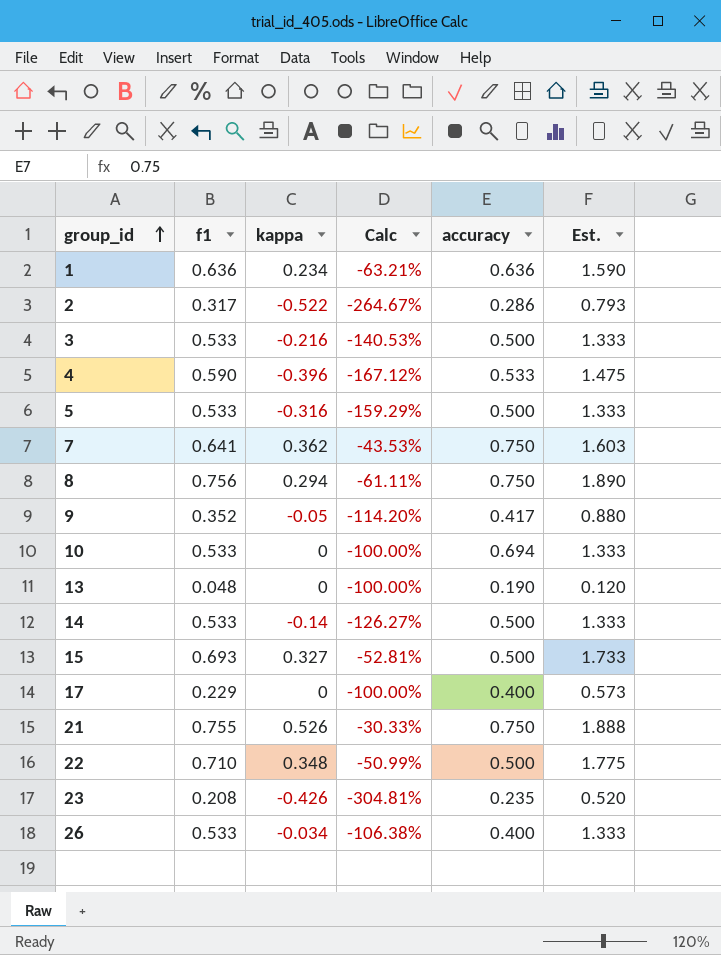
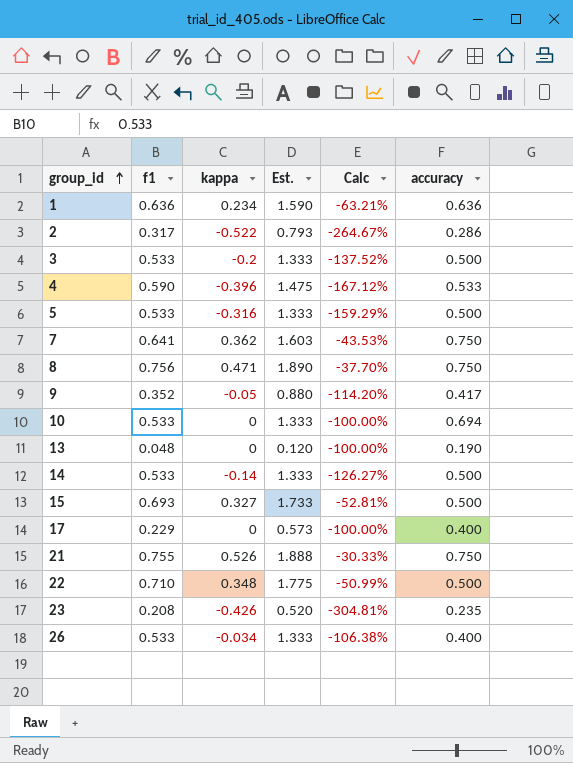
column Est. | position: 6 -> 4
3 | kappa: -0.216 -> -0.2
3 | Calc: -140.53% -> -137.52%
8 | kappa: 0.294 -> 0.471
8 | Calc: -61.11% -> -37.70%

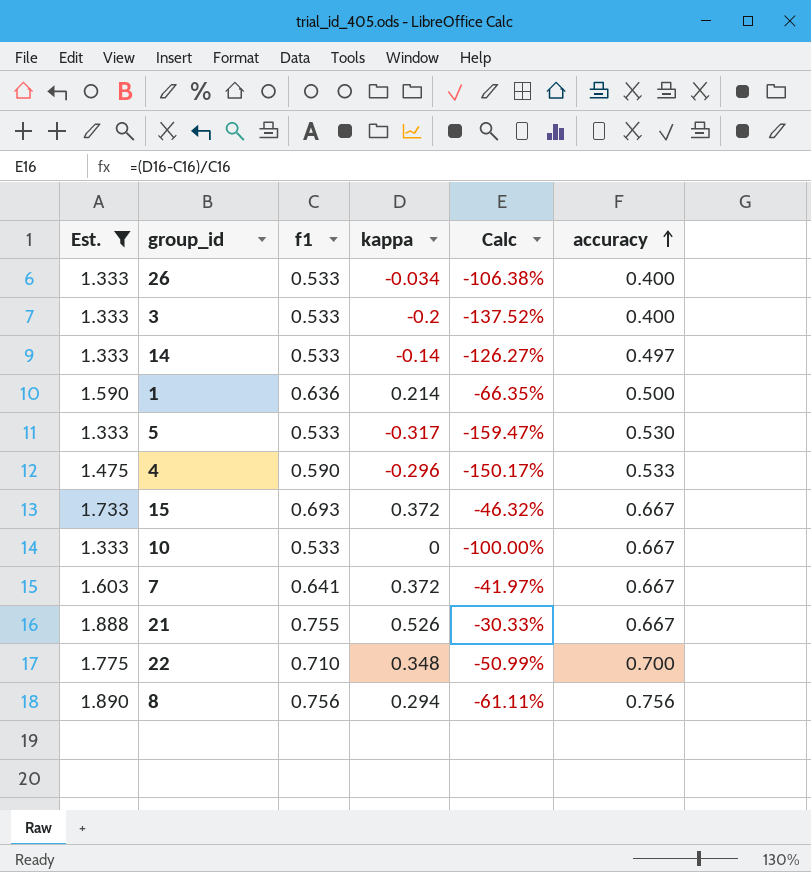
filter: none -> Est. >= 1.333
row order: group_id ascending -> accuracy ascending
column Est. | position: 4 -> 1
3 | accuracy: 0.500 -> 0.400
14 | accuracy: 0.500 -> 0.497
1 | kappa: 0.234 -> 0.214
1 | Calc: -63.21% -> -66.35%
1 | accuracy: 0.636 -> 0.500
5 | kappa: -0.316 -> -0.317
5 | Calc: -159.29% -> -159.47%
5 | accuracy: 0.500 -> 0.530
4 | kappa: -0.396 -> -0.296
4 | Calc: -167.12% -> -150.17%
15 | kappa: 0.327 -> 0.372
15 | Calc: -52.81% -> -46.32%
15 | accuracy: 0.500 -> 0.667
10 | accuracy: 0.694 -> 0.667
7 | kappa: 0.362 -> 0.372
7 | Calc: -43.53% -> -41.97%
7 | accuracy: 0.750 -> 0.667
21 | accuracy: 0.750 -> 0.667
22 | accuracy: 0.500 -> 0.700
8 | kappa: 0.471 -> 0.294
8 | Calc: -37.70% -> -61.11%
8 | accuracy: 0.750 -> 0.756

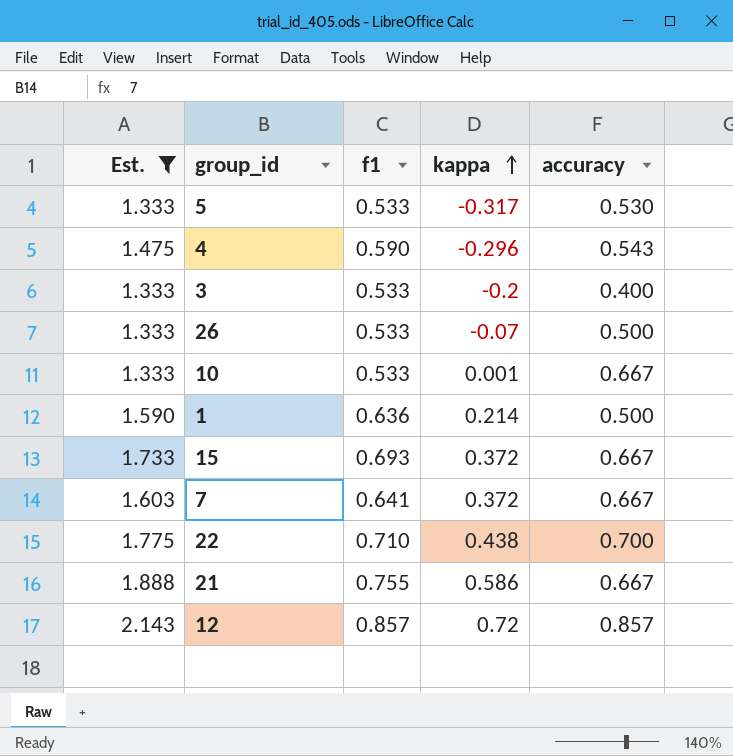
row order: accuracy ascending -> kappa ascending
column Calc | formula: ([kappa] - [f1]) / [f1] -> none
row 14: 1.333 | 0.533 | -0.14 | -126.27% | 0.497 -> none
row 8: 1.890 | 0.756 | 0.294 | -61.11% | 0.756 -> none
4 | accuracy: 0.533 -> 0.543
26 | kappa: -0.034 -> -0.07
26 | accuracy: 0.400 -> 0.500
10 | kappa: 0 -> 0.001
22 | kappa: 0.348 -> 0.438
21 | kappa: 0.526 -> 0.586
row 12: none -> 2.143 | 0.857 | 0.72 | 0.857

